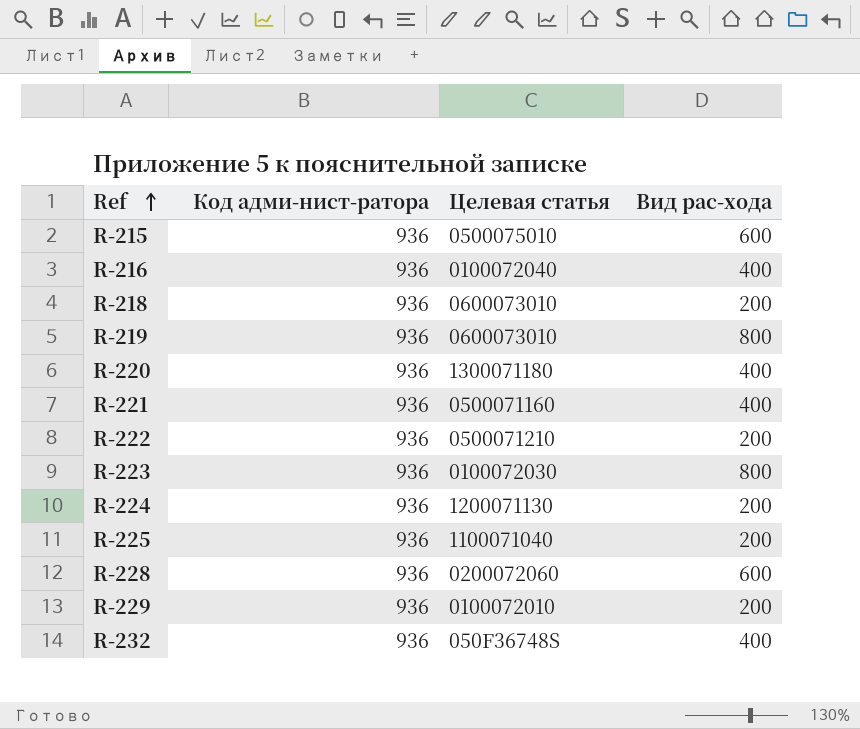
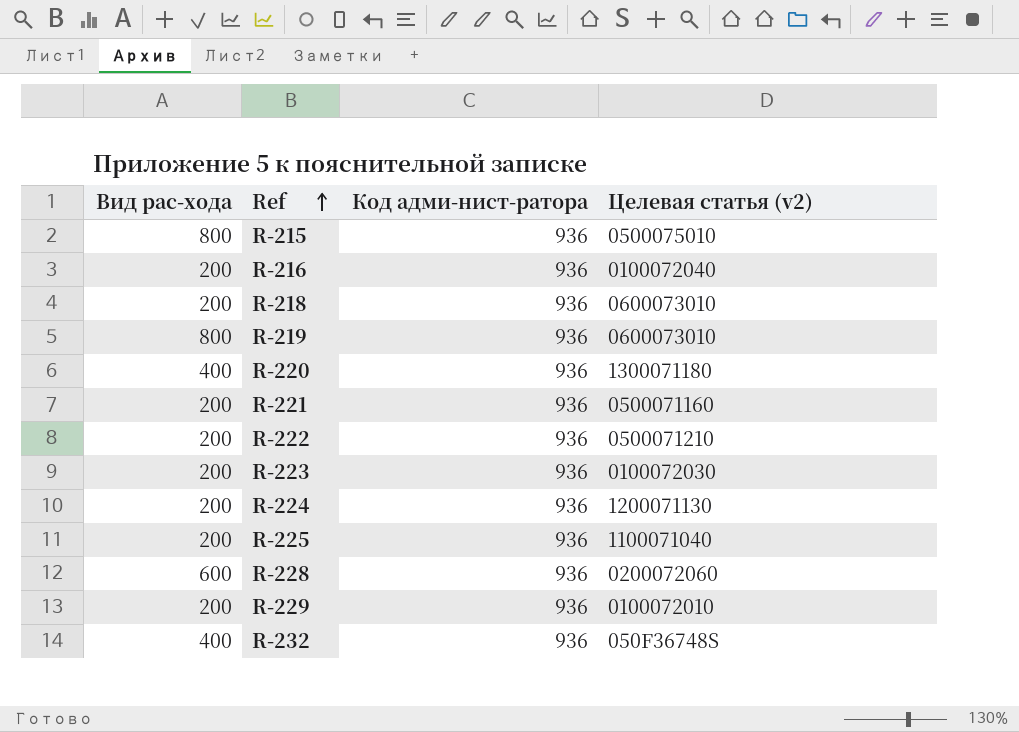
column Вид рас-хода | position: 4 -> 1
column name: Целевая статья -> Целевая статья (v2)
R-215 | Вид рас-хода: 600 -> 800
R-216 | Вид рас-хода: 400 -> 200
R-221 | Вид рас-хода: 400 -> 200
R-223 | Вид рас-хода: 800 -> 200

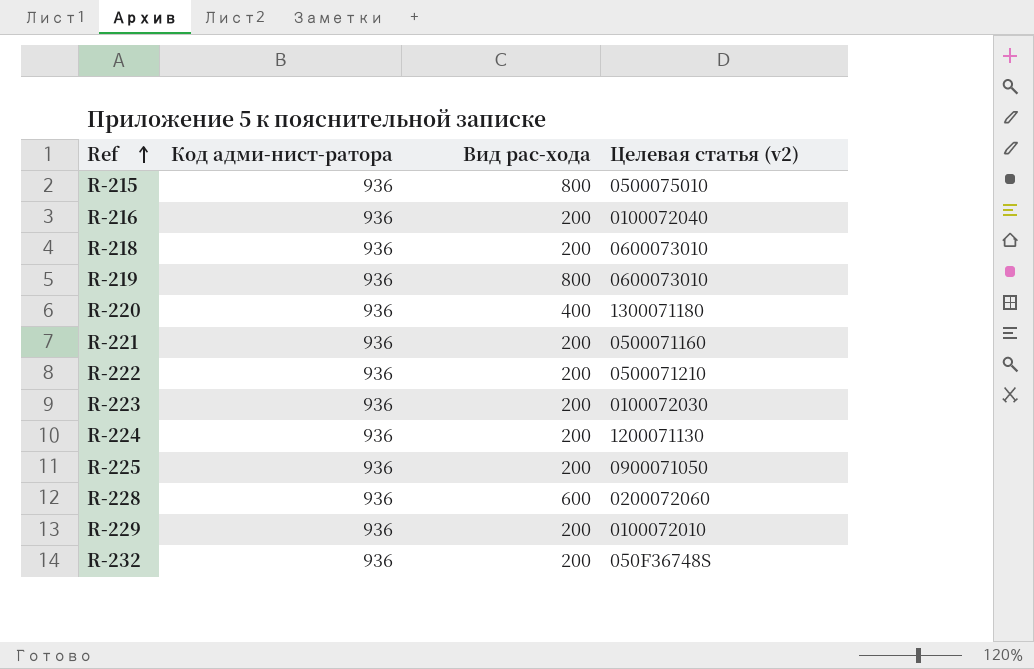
column Вид рас-хода | position: 1 -> 3
R-225 | Целевая статья (v2): 1100071040 -> 0900071050
R-232 | Вид рас-хода: 400 -> 200

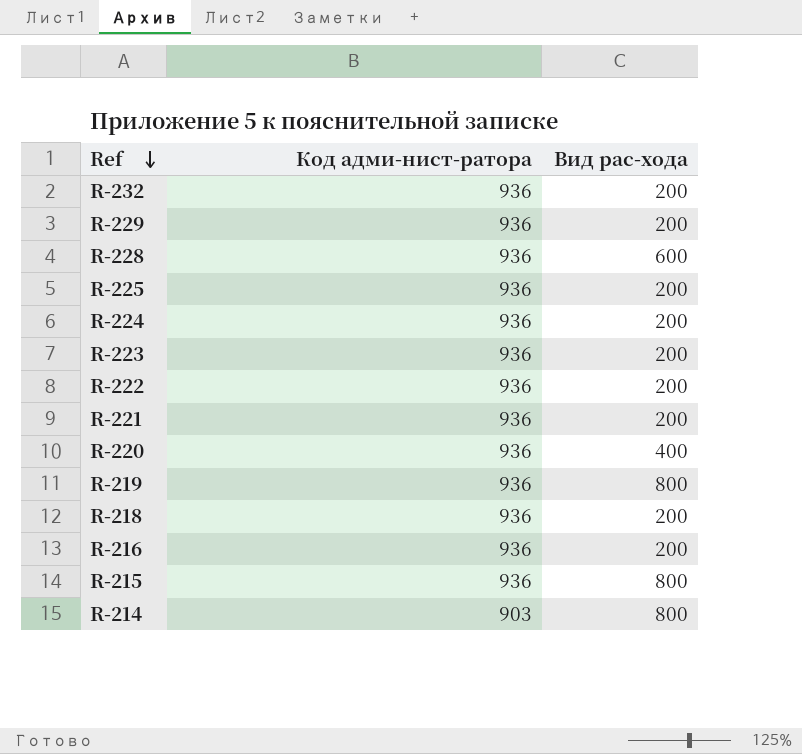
row order: Ref ascending -> Ref descending
column Целевая статья (v2) | position: 4 -> none
row R-214: none -> 903 | 800

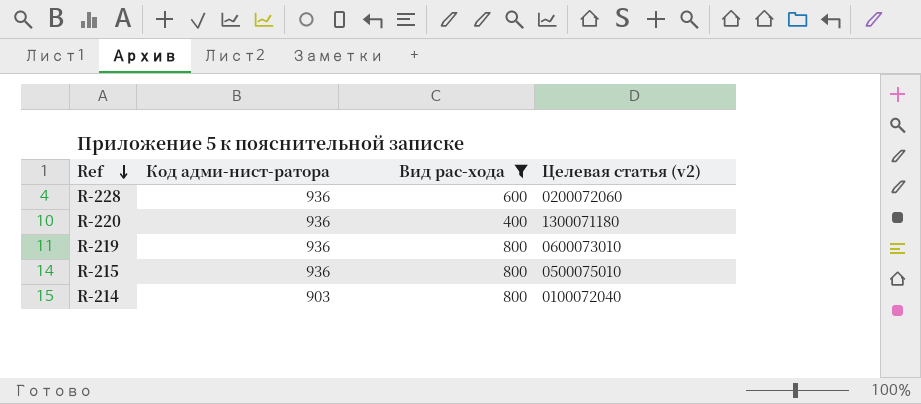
filter: none -> Вид рас-хода != 200
column Целевая статья (v2) | position: none -> 4

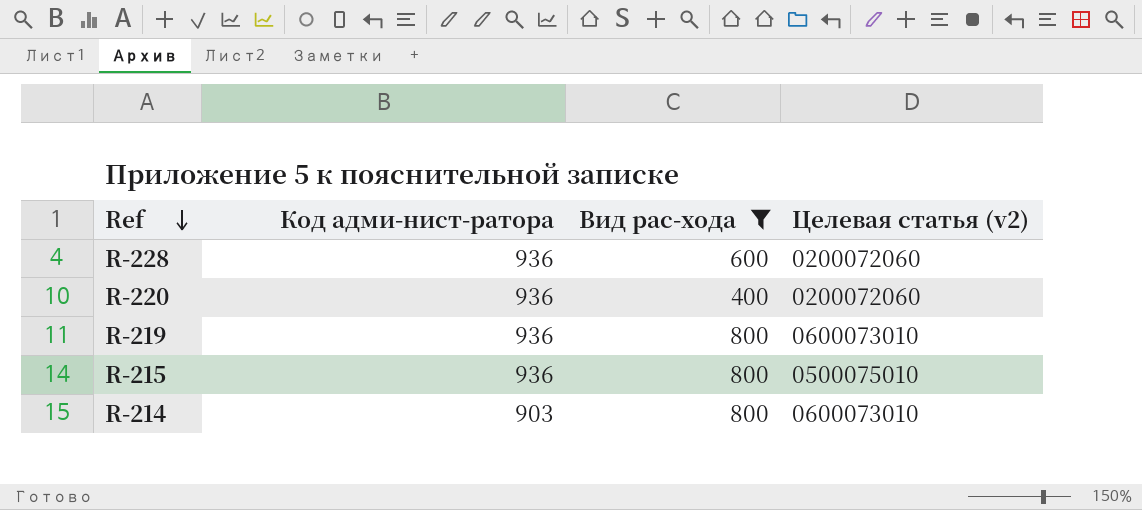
R-220 | Целевая статья (v2): 1300071180 -> 0200072060
R-214 | Целевая статья (v2): 0100072040 -> 0600073010

